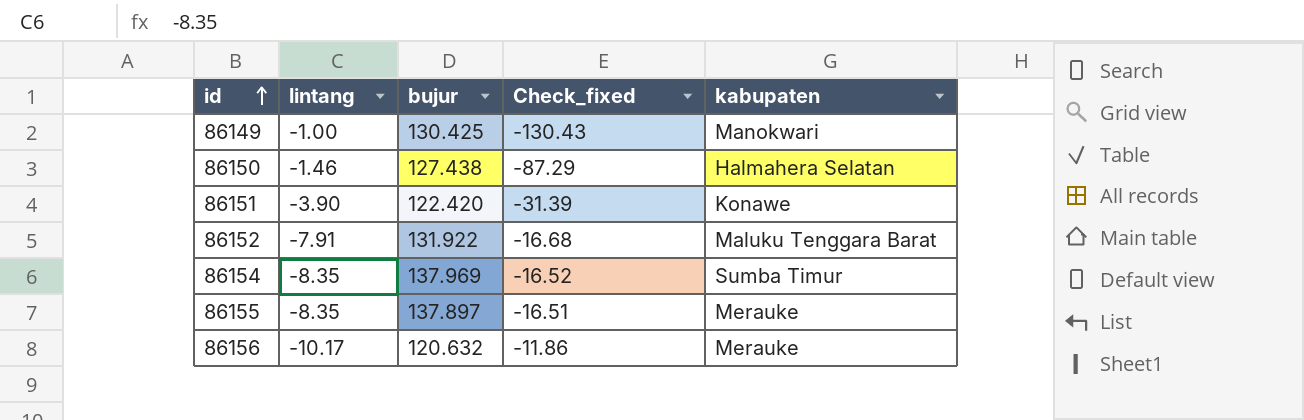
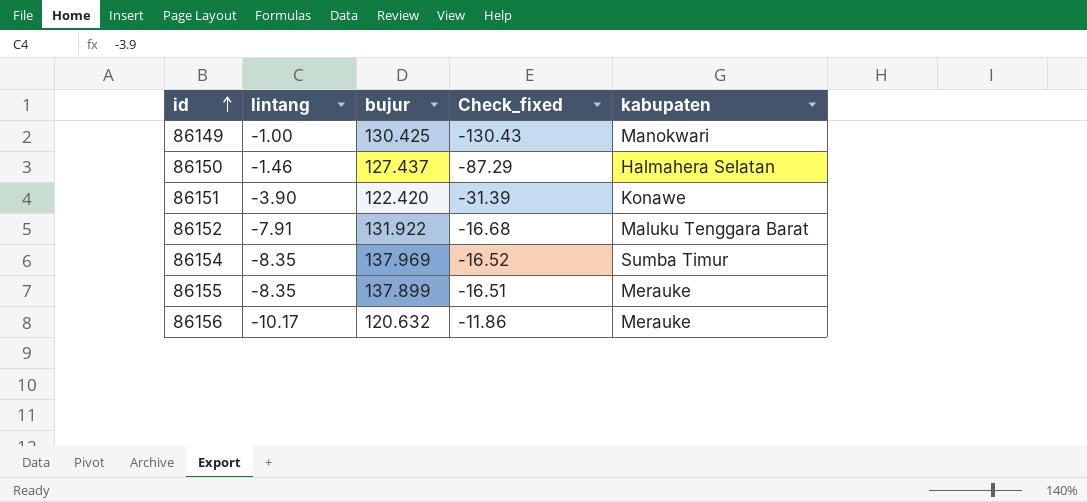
86150 | bujur: 127.438 -> 127.437
86155 | bujur: 137.897 -> 137.899

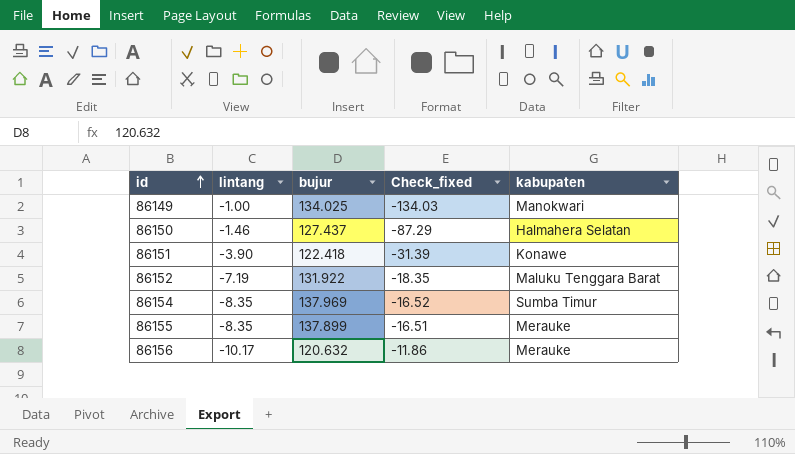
86149 | bujur: 130.425 -> 134.025
86149 | Check_fixed: -130.43 -> -134.03
86151 | bujur: 122.420 -> 122.418
86152 | lintang: -7.91 -> -7.19
86152 | Check_fixed: -16.68 -> -18.35

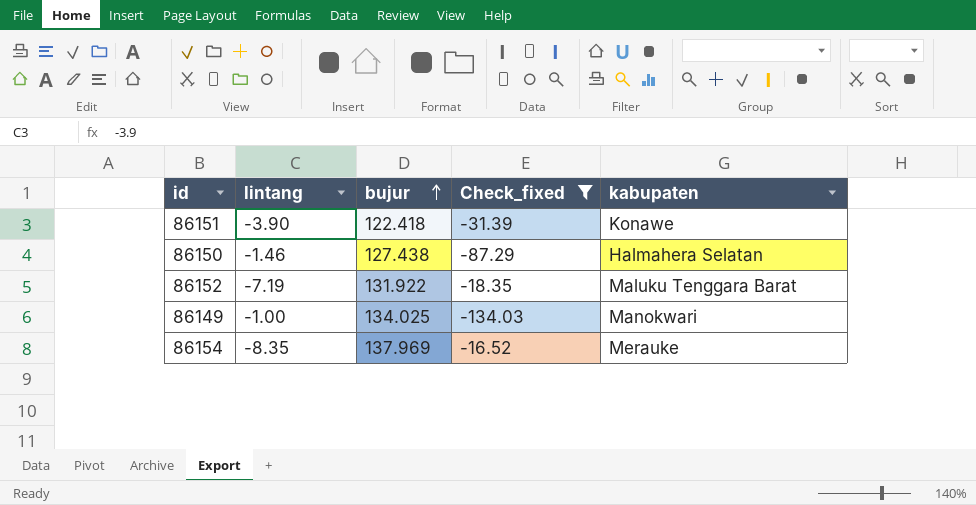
filter: none -> Check_fixed <= -16.52
row order: id ascending -> bujur ascending
86150 | bujur: 127.437 -> 127.438
86154 | kabupaten: Sumba Timur -> Merauke

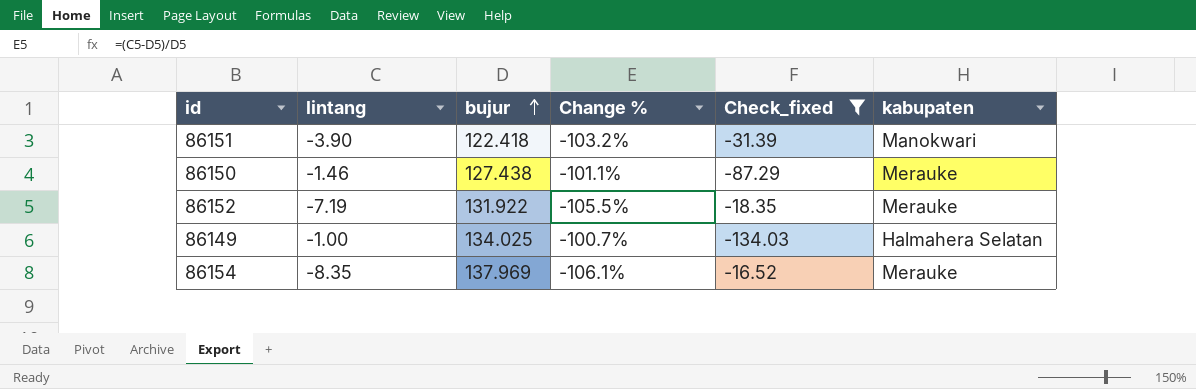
column Change % | formula: none -> ([lintang] - [bujur]) / [bujur]
86151 | kabupaten: Konawe -> Manokwari
86150 | kabupaten: Halmahera Selatan -> Merauke
86152 | kabupaten: Maluku Tenggara Barat -> Merauke
86149 | kabupaten: Manokwari -> Halmahera Selatan

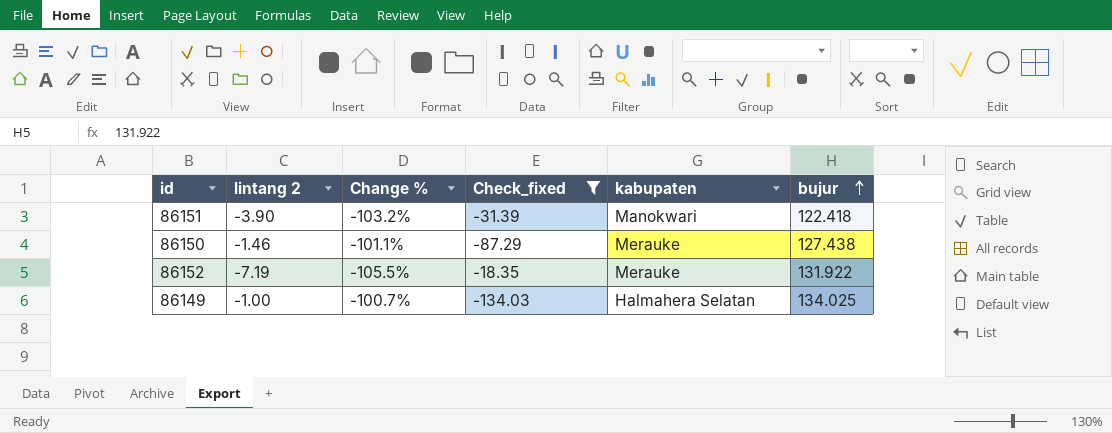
column name: lintang -> lintang 2
column bujur | position: 3 -> 6
row 86154: -8.35 | 137.969 | -106.1% | -16.52 | Merauke -> none

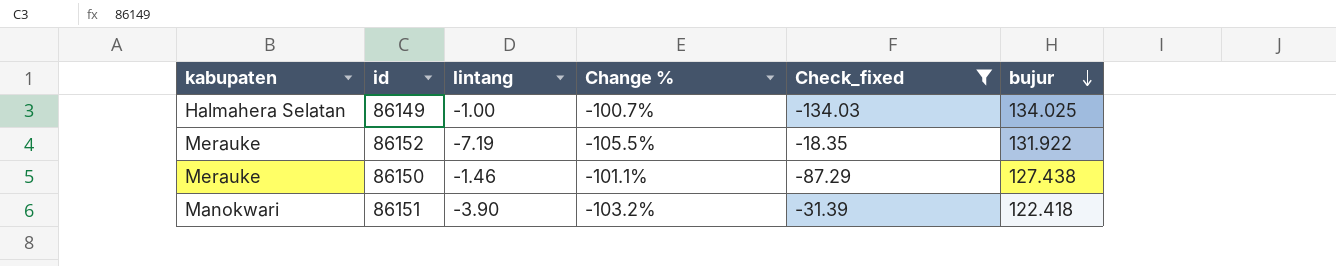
row order: bujur ascending -> bujur descending
column kabupaten | position: 5 -> 1
column name: lintang 2 -> lintang

